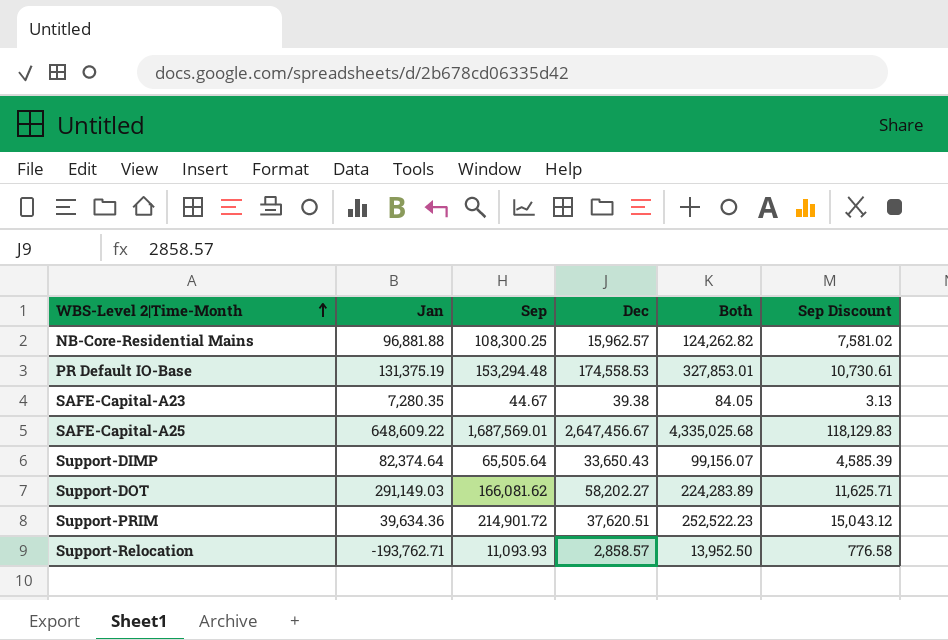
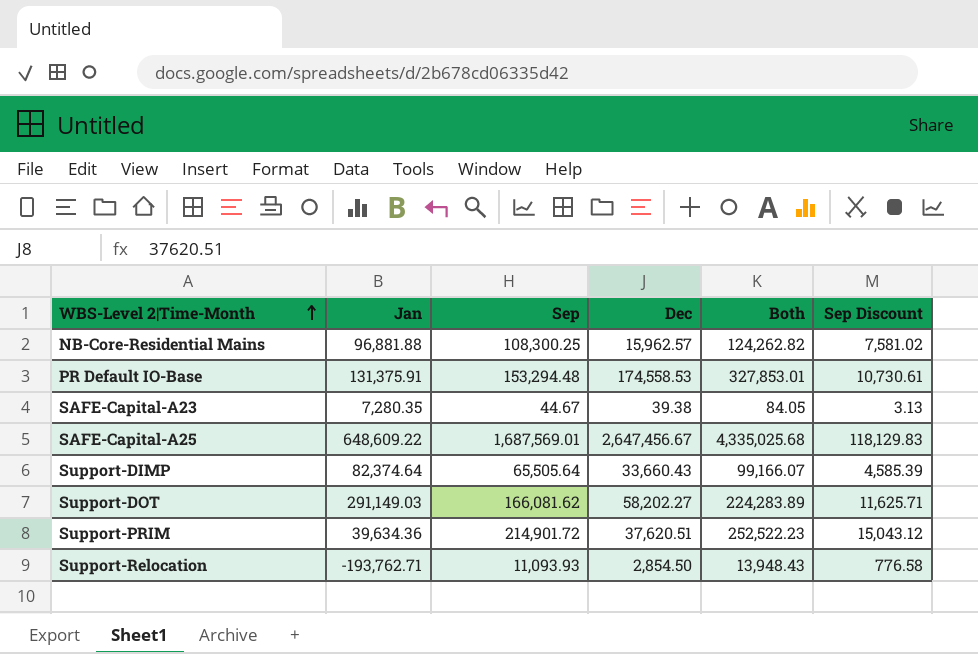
PR Default IO-Base | Jan: 131,375.19 -> 131,375.91
Support-DIMP | Dec: 33,650.43 -> 33,660.43
Support-DIMP | Both: 99,156.07 -> 99,166.07
Support-Relocation | Dec: 2,858.57 -> 2,854.50
Support-Relocation | Both: 13,952.50 -> 13,948.43

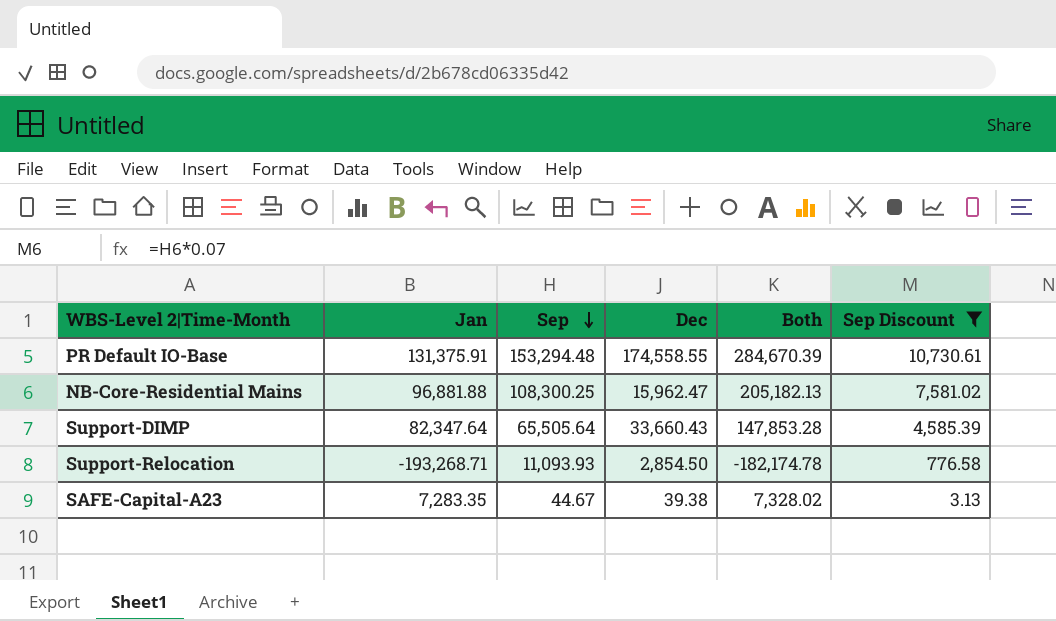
filter: none -> Sep Discount <= 10,730.61
row order: WBS-Level 2|Time-Month ascending -> Sep descending
column Both | formula: [Sep] + [Dec] -> [Jan] + [Sep]
PR Default IO-Base | Dec: 174,558.53 -> 174,558.55
NB-Core-Residential Mains | Dec: 15,962.57 -> 15,962.47
Support-DIMP | Jan: 82,374.64 -> 82,347.64
Support-Relocation | Jan: -193,762.71 -> -193,268.71
SAFE-Capital-A23 | Jan: 7,280.35 -> 7,283.35

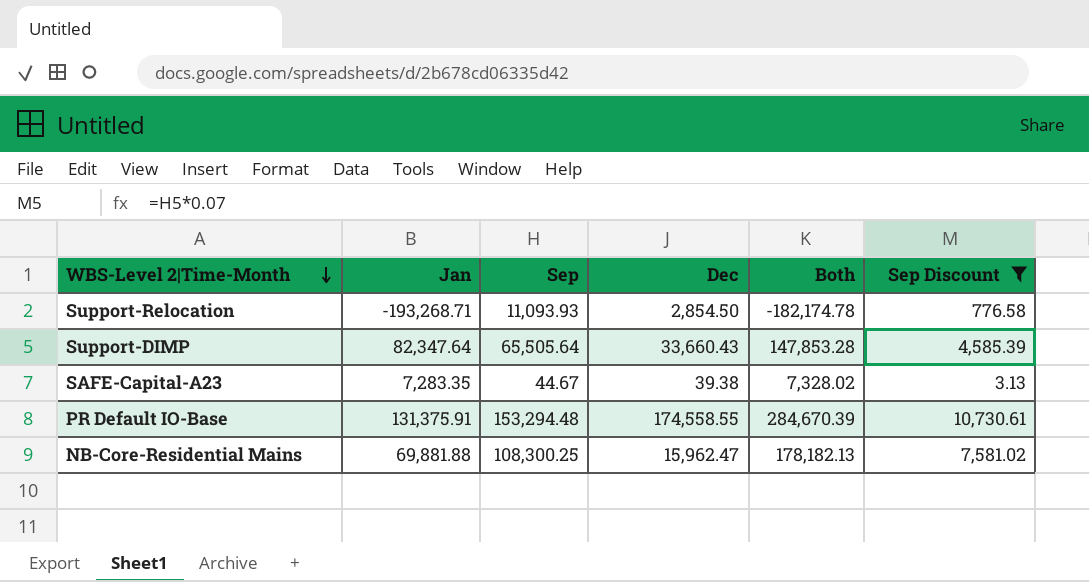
row order: Sep descending -> WBS-Level 2|Time-Month descending
NB-Core-Residential Mains | Jan: 96,881.88 -> 69,881.88
NB-Core-Residential Mains | Both: 205,182.13 -> 178,182.13

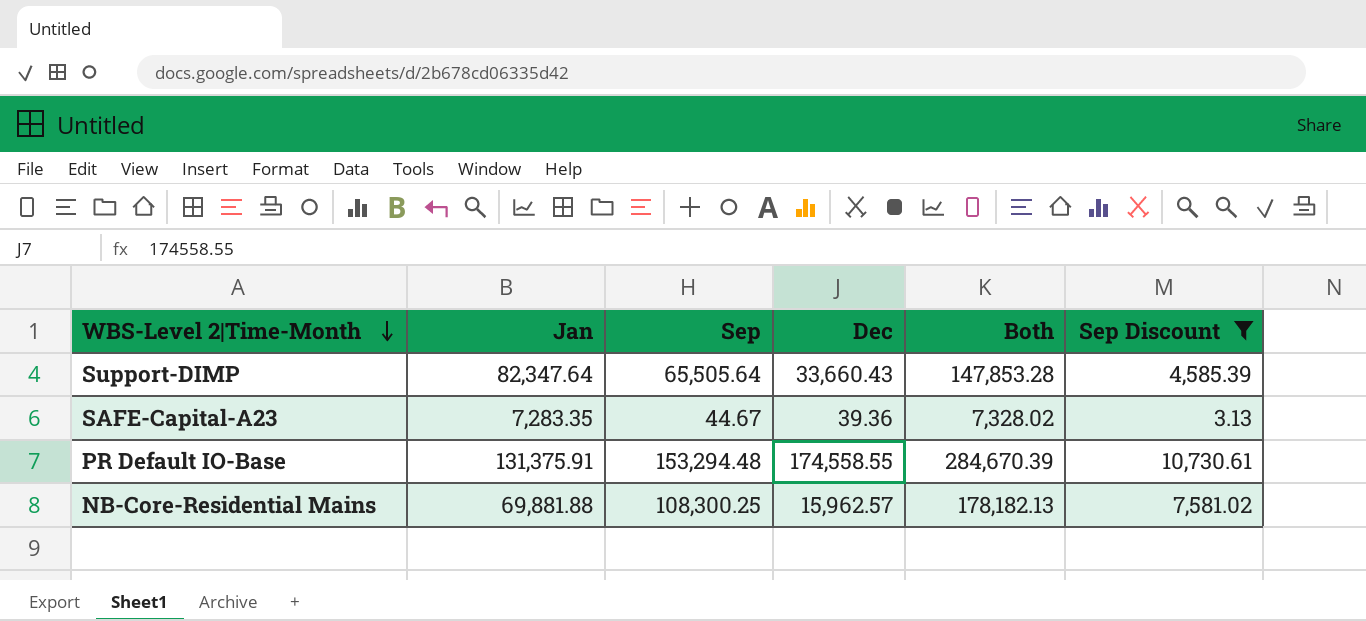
row Support-Relocation: -193,268.71 | 11,093.93 | 2,854.50 | -182,174.78 | 776.58 -> none
SAFE-Capital-A23 | Dec: 39.38 -> 39.36
NB-Core-Residential Mains | Dec: 15,962.47 -> 15,962.57

